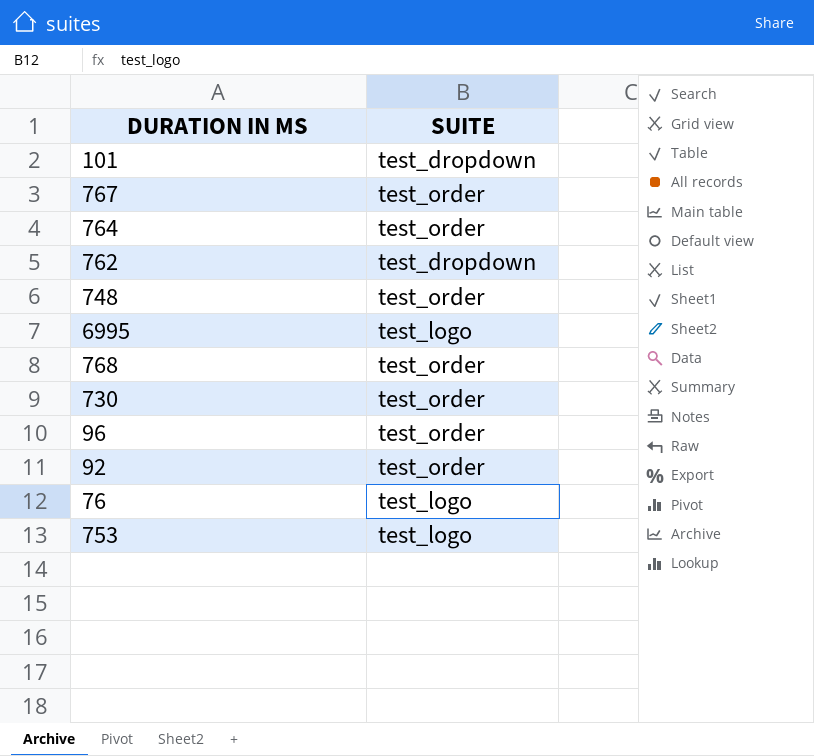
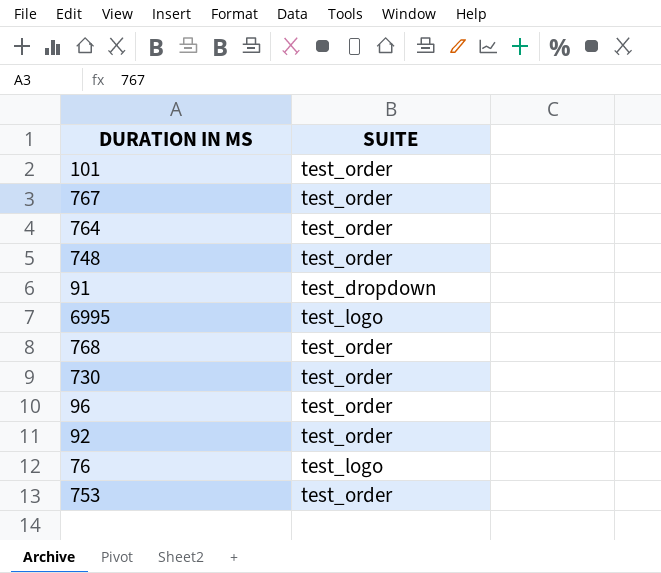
row 762: test_dropdown -> none
101 | SUITE: test_dropdown -> test_order
row 91: none -> test_dropdown
753 | SUITE: test_logo -> test_order

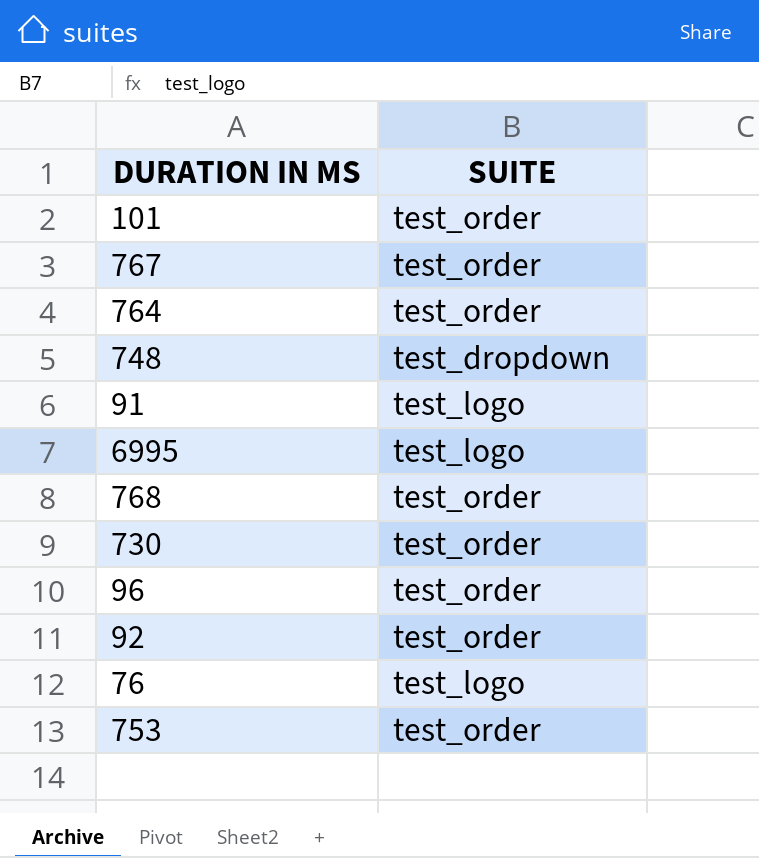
748 | SUITE: test_order -> test_dropdown
91 | SUITE: test_dropdown -> test_logo

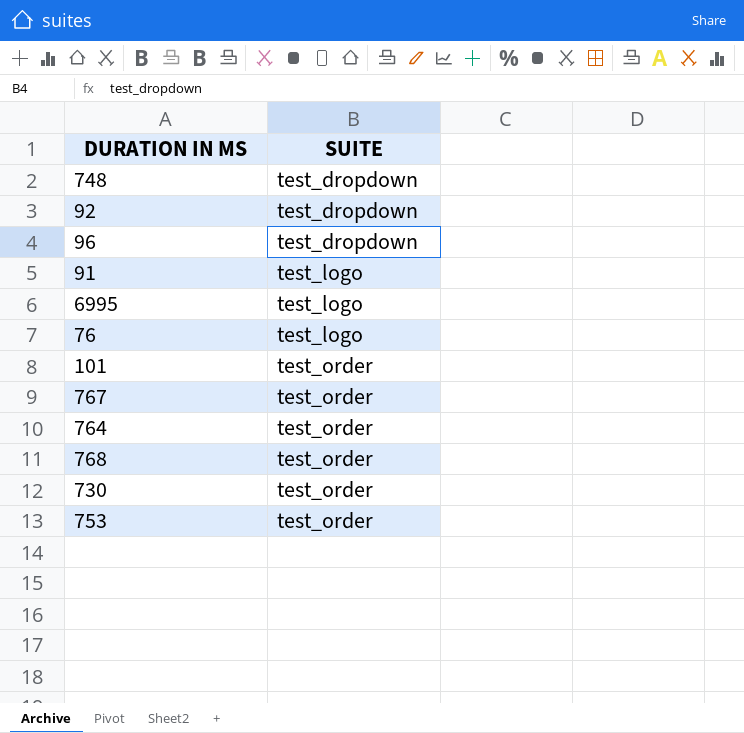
row order: none -> SUITE ascending
92 | SUITE: test_order -> test_dropdown
96 | SUITE: test_order -> test_dropdown

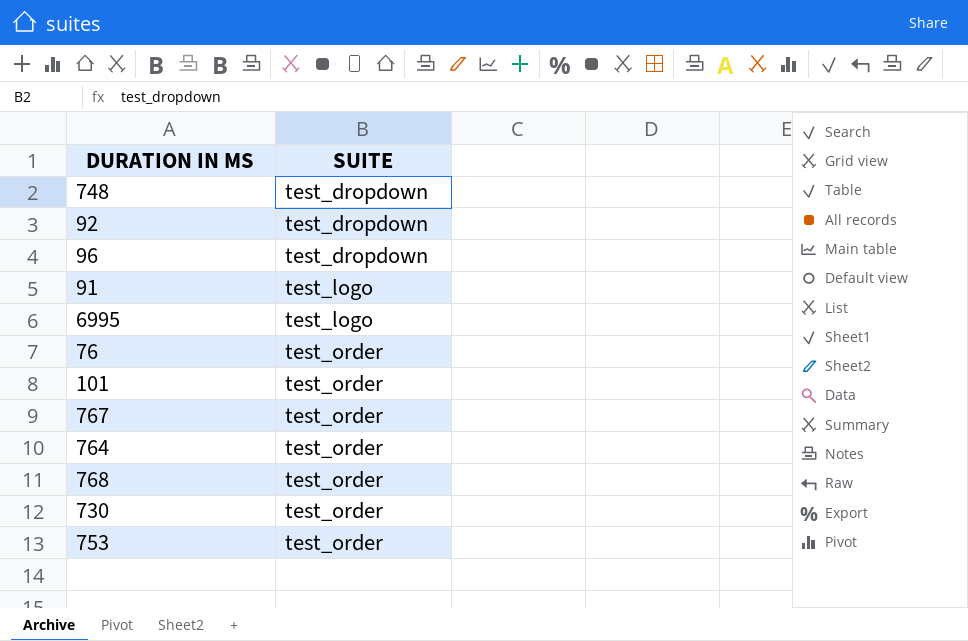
76 | SUITE: test_logo -> test_order

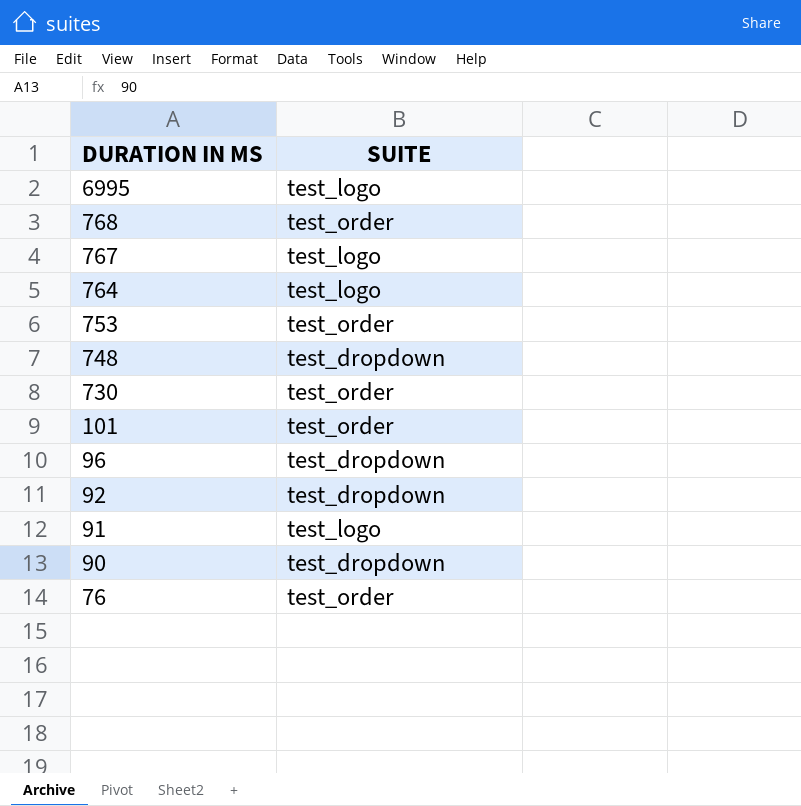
row order: SUITE ascending -> DURATION IN MS descending
767 | SUITE: test_order -> test_logo
764 | SUITE: test_order -> test_logo
row 90: none -> test_dropdown

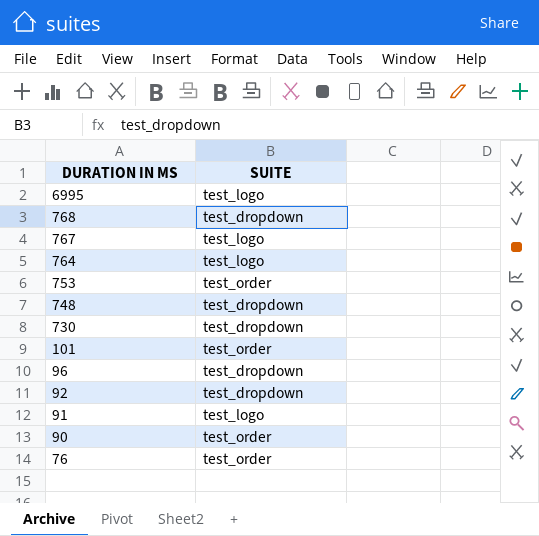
768 | SUITE: test_order -> test_dropdown
730 | SUITE: test_order -> test_dropdown
90 | SUITE: test_dropdown -> test_order

